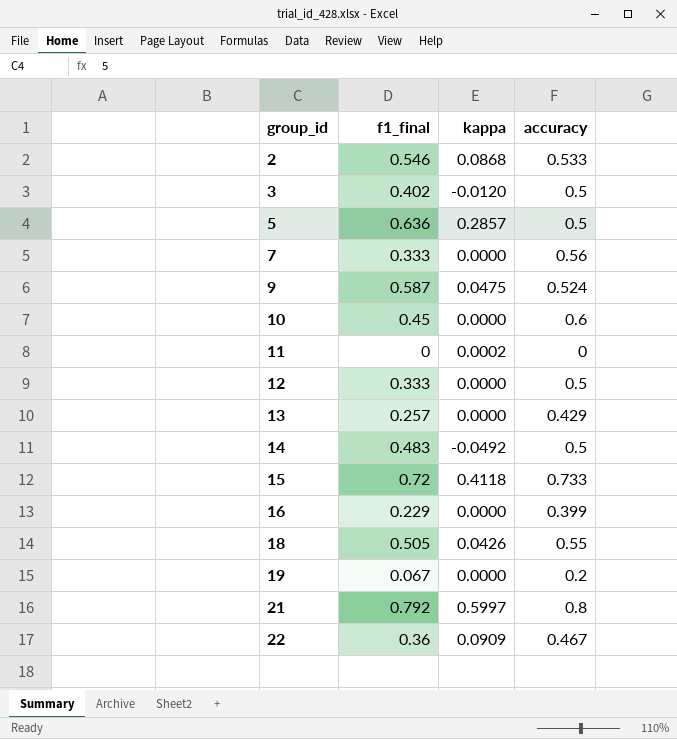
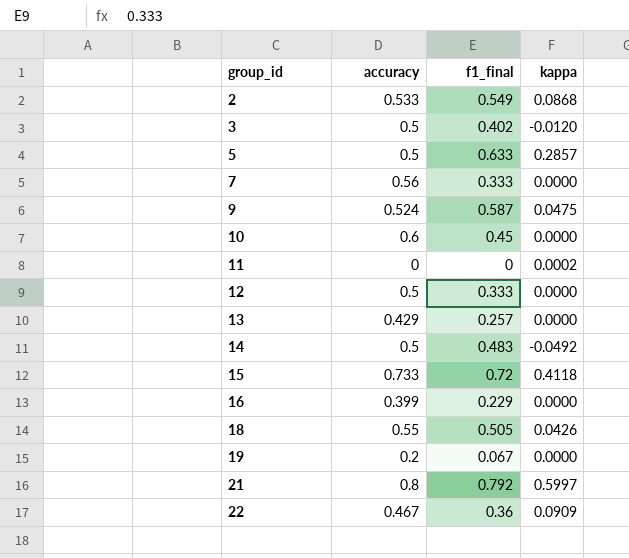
column accuracy | position: 4 -> 2
2 | f1_final: 0.546 -> 0.549
5 | f1_final: 0.636 -> 0.633

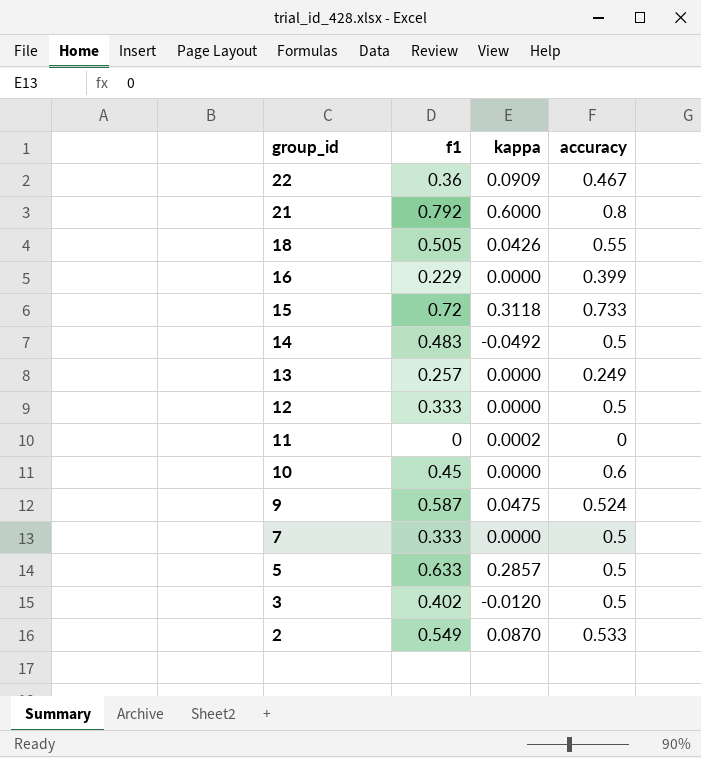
row order: group_id ascending -> group_id descending
column name: f1_final -> f1
column accuracy | position: 2 -> 4
row 19: 0.2 | 0.067 | 0.0000 -> none
21 | kappa: 0.5997 -> 0.6000
15 | kappa: 0.4118 -> 0.3118
13 | accuracy: 0.429 -> 0.249
7 | accuracy: 0.56 -> 0.5
2 | kappa: 0.0868 -> 0.0870

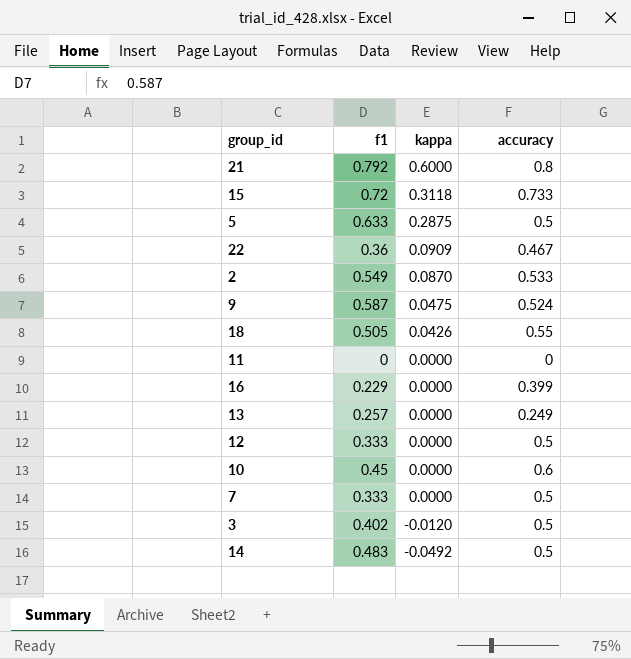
row order: group_id descending -> kappa descending
5 | kappa: 0.2857 -> 0.2875
11 | kappa: 0.0002 -> 0.0000

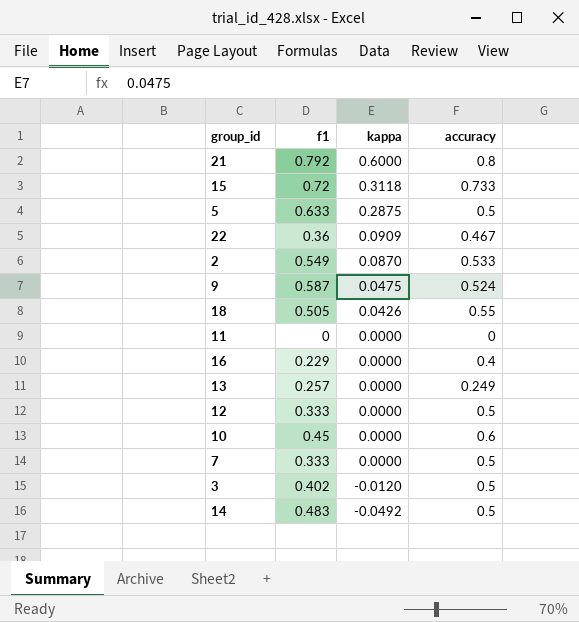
16 | accuracy: 0.399 -> 0.4

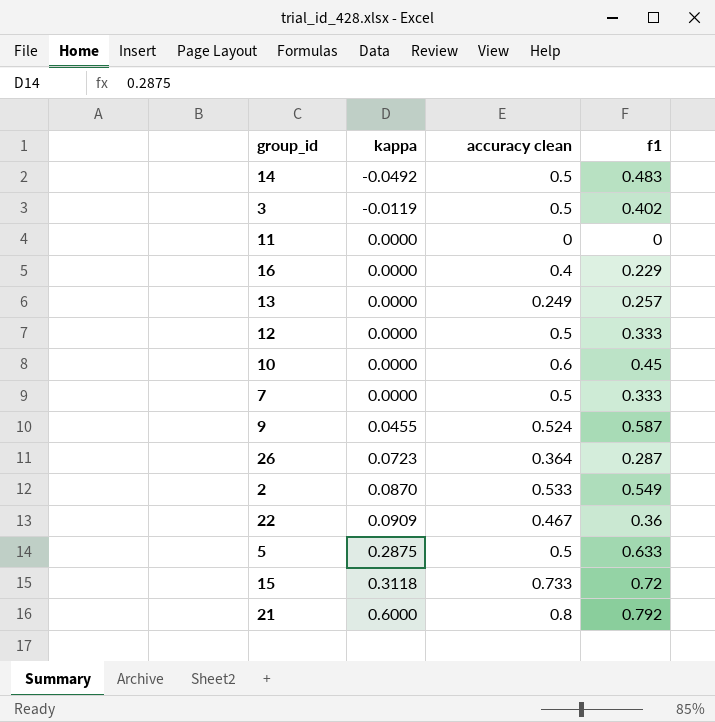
row order: kappa descending -> kappa ascending
column name: accuracy -> accuracy clean
column f1 | position: 2 -> 4
row 18: 0.505 | 0.0426 | 0.55 -> none
3 | kappa: -0.0120 -> -0.0119
9 | kappa: 0.0475 -> 0.0455
row 26: none -> 0.0723 | 0.364 | 0.287

